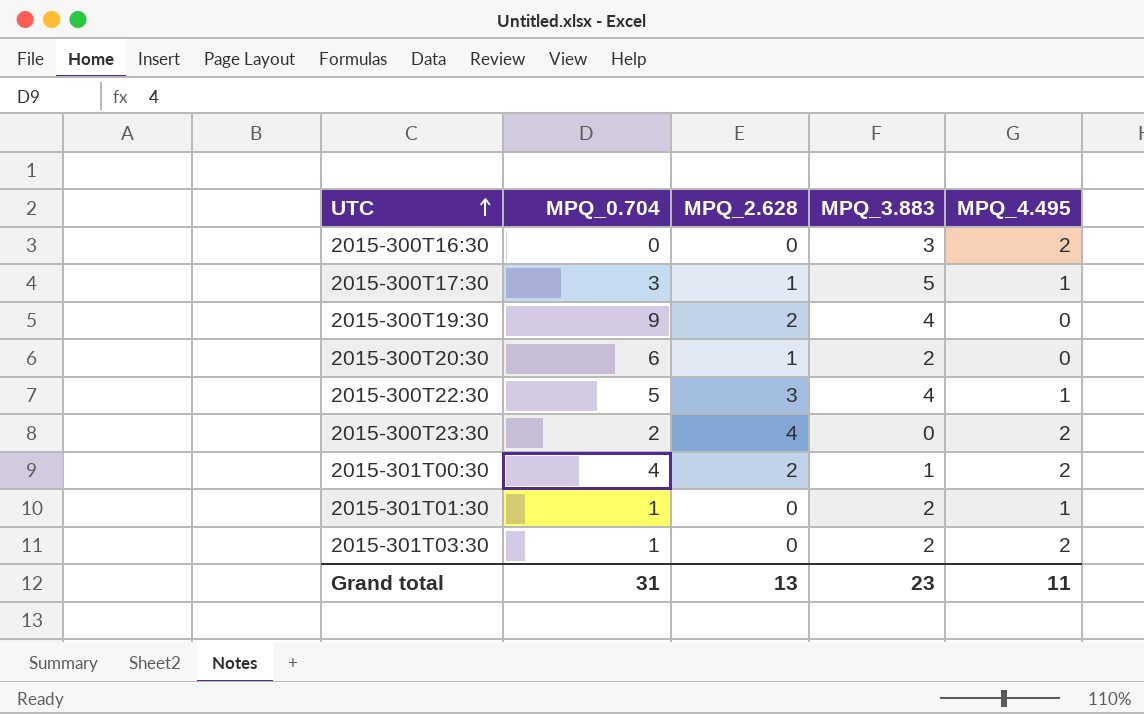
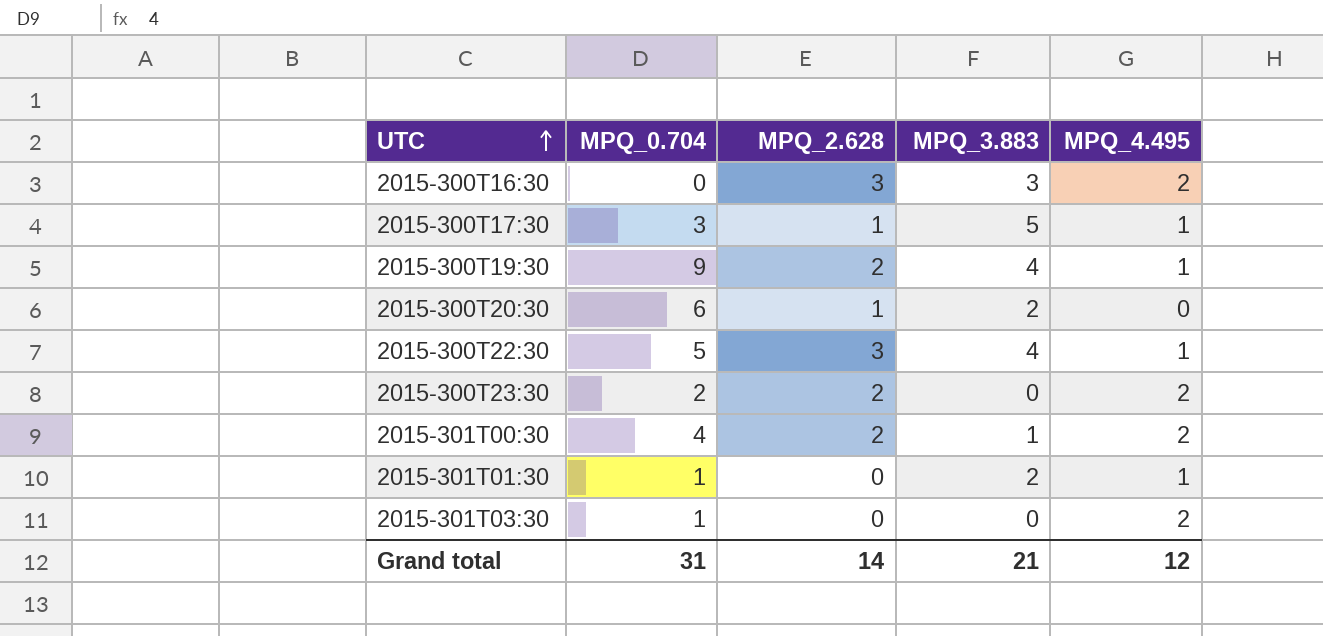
2015-300T16:30 | MPQ_2.628: 0 -> 3
2015-300T19:30 | MPQ_4.495: 0 -> 1
2015-300T23:30 | MPQ_2.628: 4 -> 2
2015-301T03:30 | MPQ_3.883: 2 -> 0
Grand total | MPQ_2.628: 13 -> 14
Grand total | MPQ_3.883: 23 -> 21
Grand total | MPQ_4.495: 11 -> 12

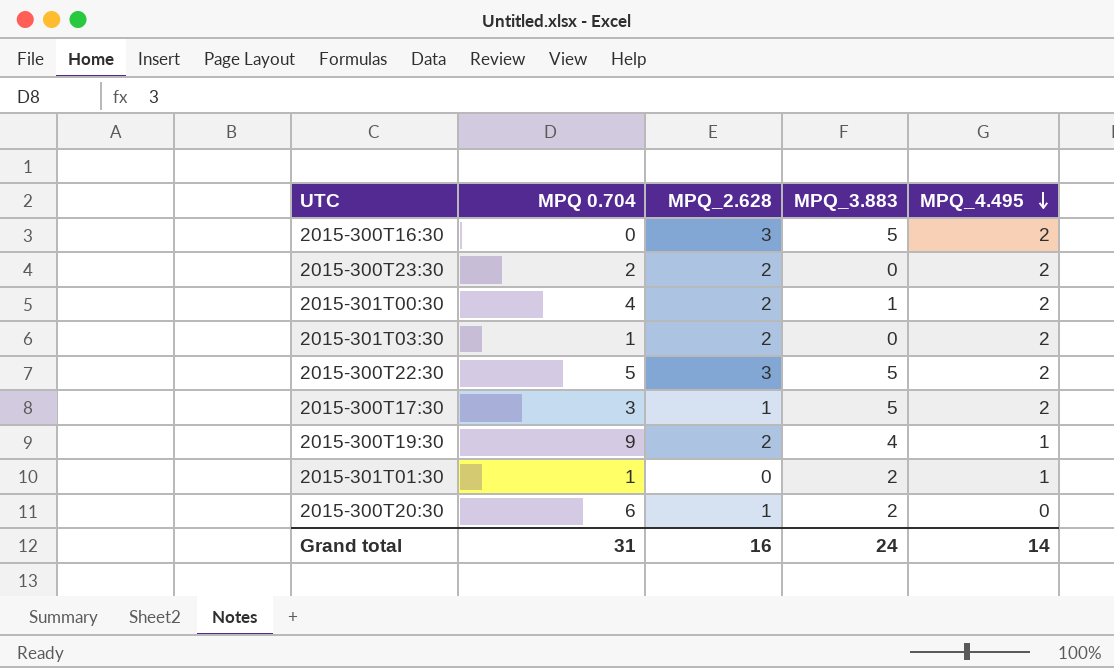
row order: UTC ascending -> MPQ_4.495 descending
column name: MPQ_0.704 -> MPQ 0.704
2015-300T16:30 | MPQ_3.883: 3 -> 5
2015-301T03:30 | MPQ_2.628: 0 -> 2
2015-300T22:30 | MPQ_3.883: 4 -> 5
2015-300T22:30 | MPQ_4.495: 1 -> 2
2015-300T17:30 | MPQ_4.495: 1 -> 2
Grand total | MPQ_2.628: 14 -> 16
Grand total | MPQ_3.883: 21 -> 24
Grand total | MPQ_4.495: 12 -> 14

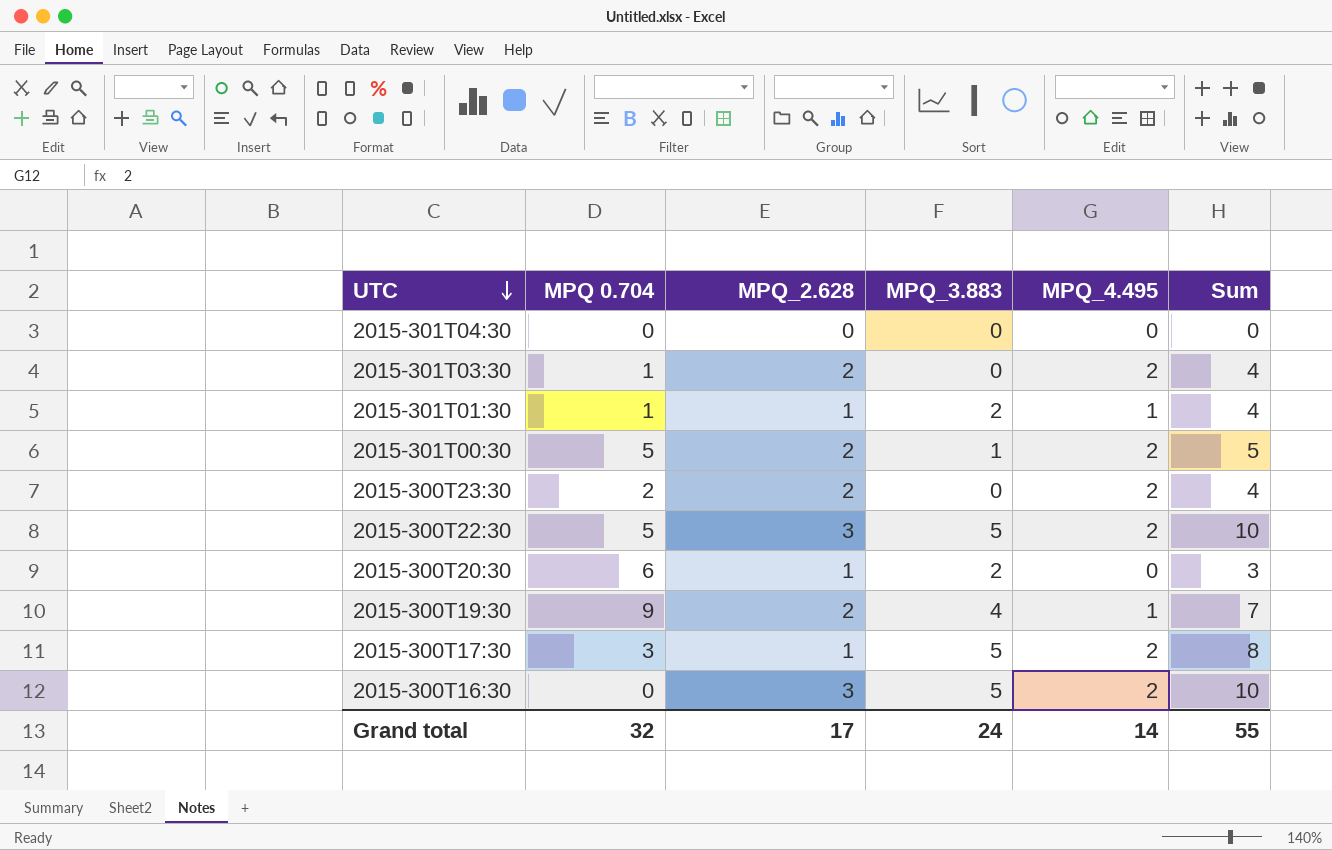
row order: MPQ_4.495 descending -> UTC descending
column Sum | formula: none -> [MPQ_2.628] + [MPQ_3.883] + [MPQ_4.495]
row 2015-301T04:30: none -> 0 | 0 | 0 | 0 | 0
2015-301T01:30 | MPQ_2.628: 0 -> 1
2015-301T00:30 | MPQ 0.704: 4 -> 5
Grand total | MPQ 0.704: 31 -> 32
Grand total | MPQ_2.628: 16 -> 17

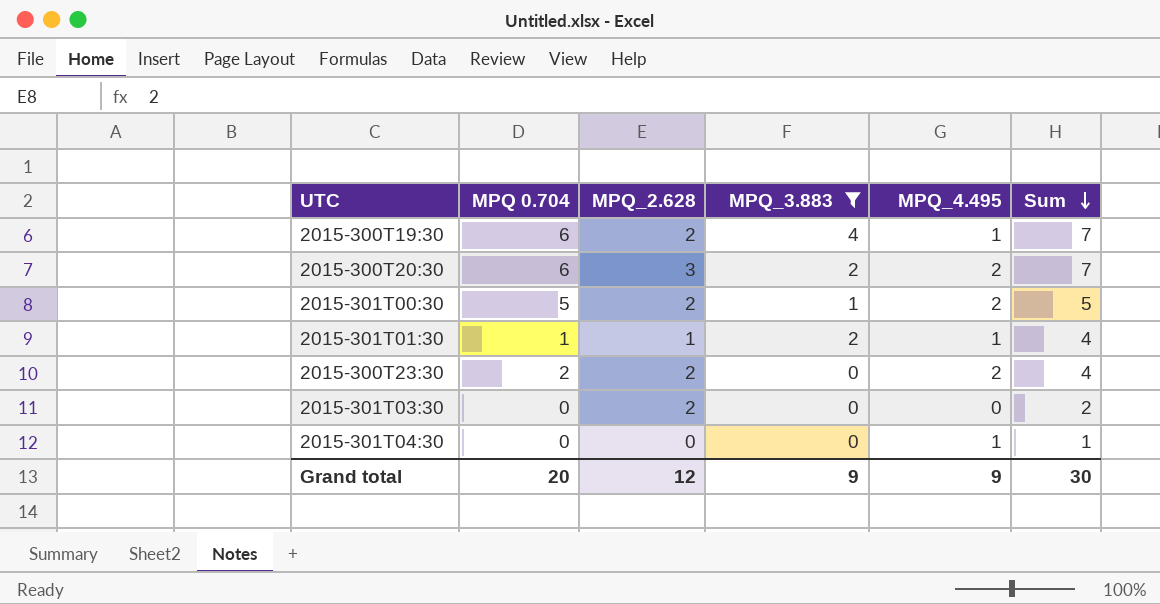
filter: none -> MPQ_3.883 != 5
row order: UTC descending -> Sum descending
2015-300T19:30 | MPQ 0.704: 9 -> 6
2015-300T20:30 | MPQ_2.628: 1 -> 3
2015-300T20:30 | MPQ_4.495: 0 -> 2
2015-300T20:30 | Sum: 3 -> 7
2015-301T03:30 | MPQ 0.704: 1 -> 0
2015-301T03:30 | MPQ_4.495: 2 -> 0
2015-301T03:30 | Sum: 4 -> 2
2015-301T04:30 | MPQ_4.495: 0 -> 1
2015-301T04:30 | Sum: 0 -> 1
Grand total | MPQ 0.704: 32 -> 20
Grand total | MPQ_2.628: 17 -> 12
Grand total | MPQ_3.883: 24 -> 9
Grand total | MPQ_4.495: 14 -> 9
Grand total | Sum: 55 -> 30

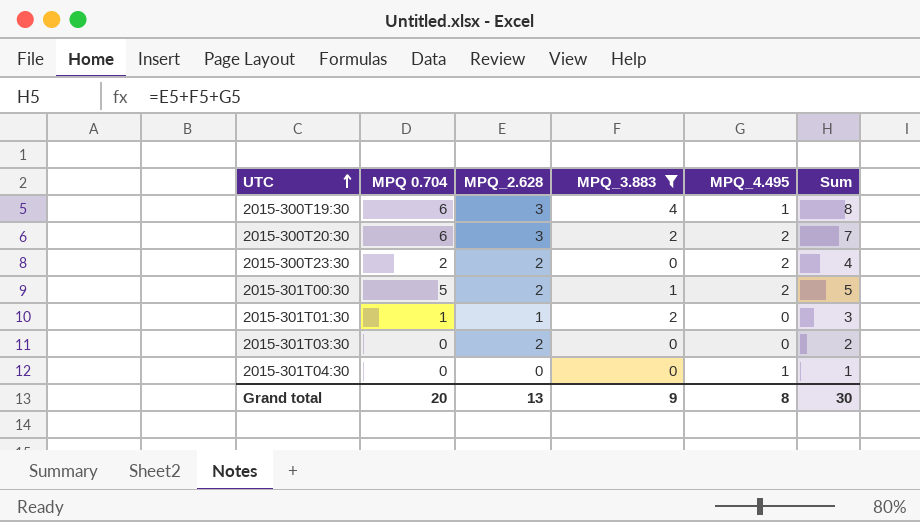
row order: Sum descending -> UTC ascending
2015-300T19:30 | MPQ_2.628: 2 -> 3
2015-300T19:30 | Sum: 7 -> 8
2015-301T01:30 | MPQ_4.495: 1 -> 0
2015-301T01:30 | Sum: 4 -> 3
Grand total | MPQ_2.628: 12 -> 13
Grand total | MPQ_4.495: 9 -> 8

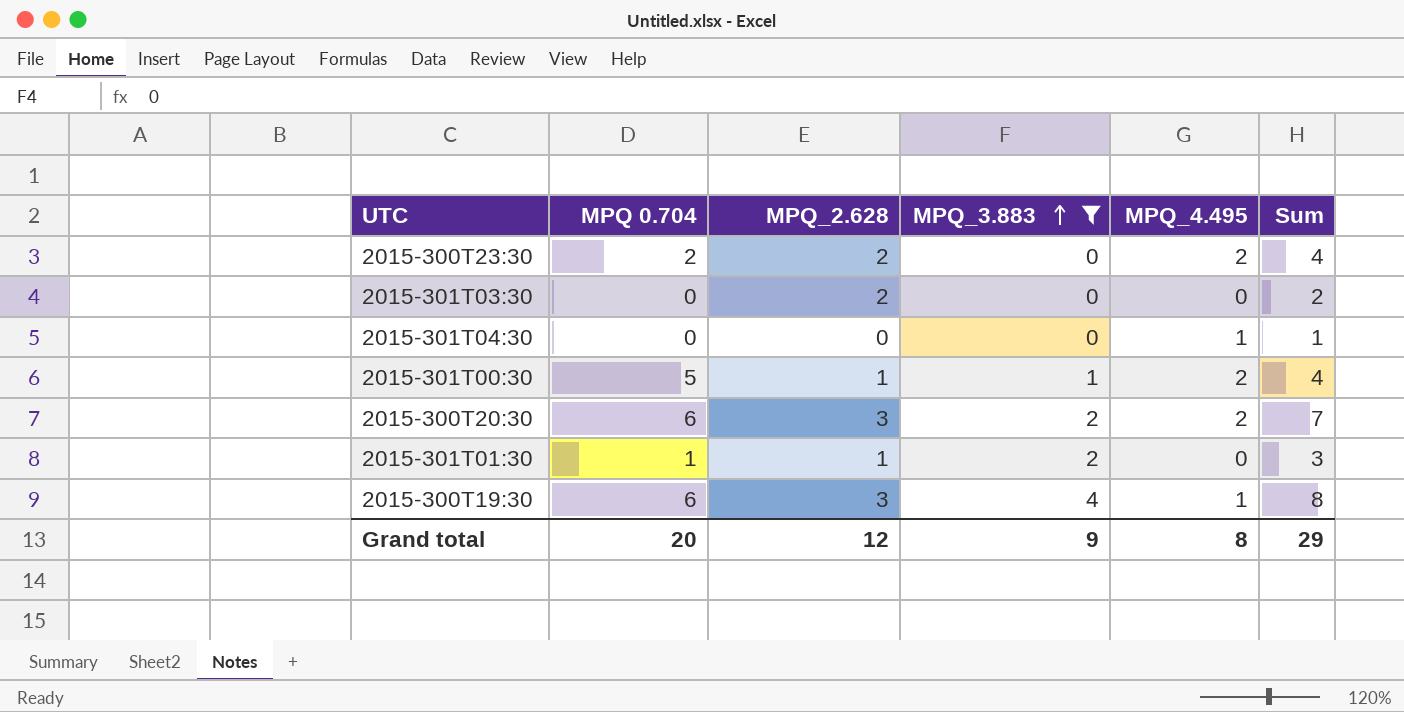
row order: UTC ascending -> MPQ_3.883 ascending
2015-301T00:30 | MPQ_2.628: 2 -> 1
2015-301T00:30 | Sum: 5 -> 4
Grand total | MPQ_2.628: 13 -> 12
Grand total | Sum: 30 -> 29

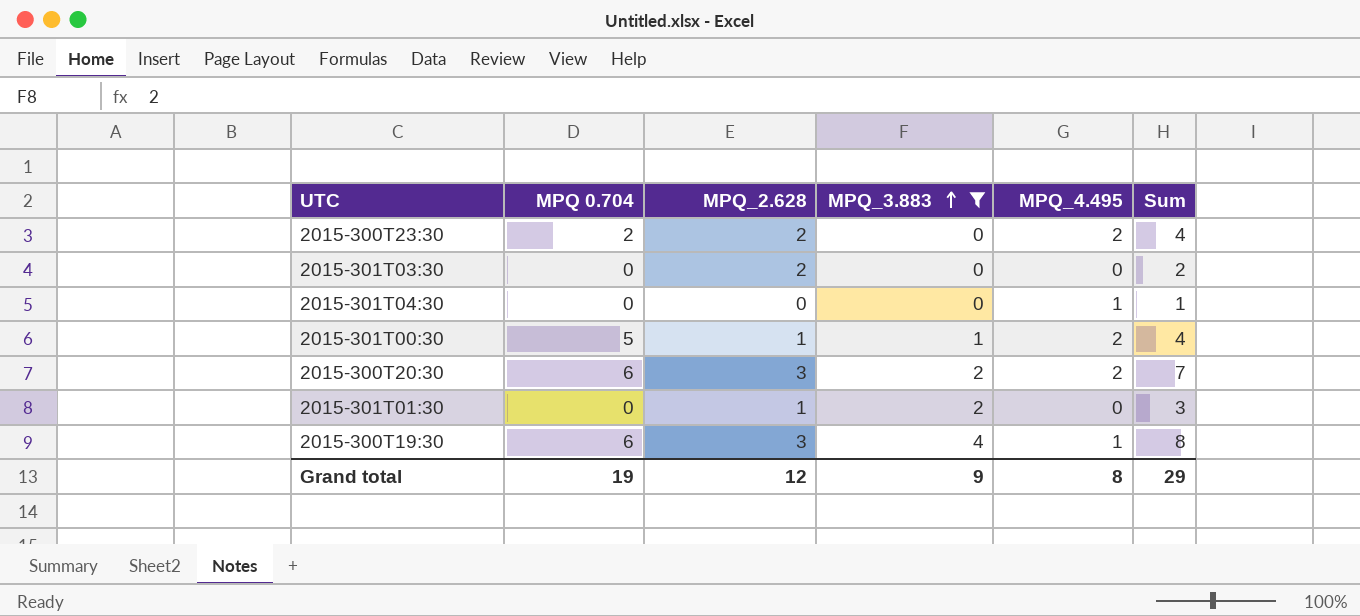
2015-301T01:30 | MPQ 0.704: 1 -> 0
Grand total | MPQ 0.704: 20 -> 19

